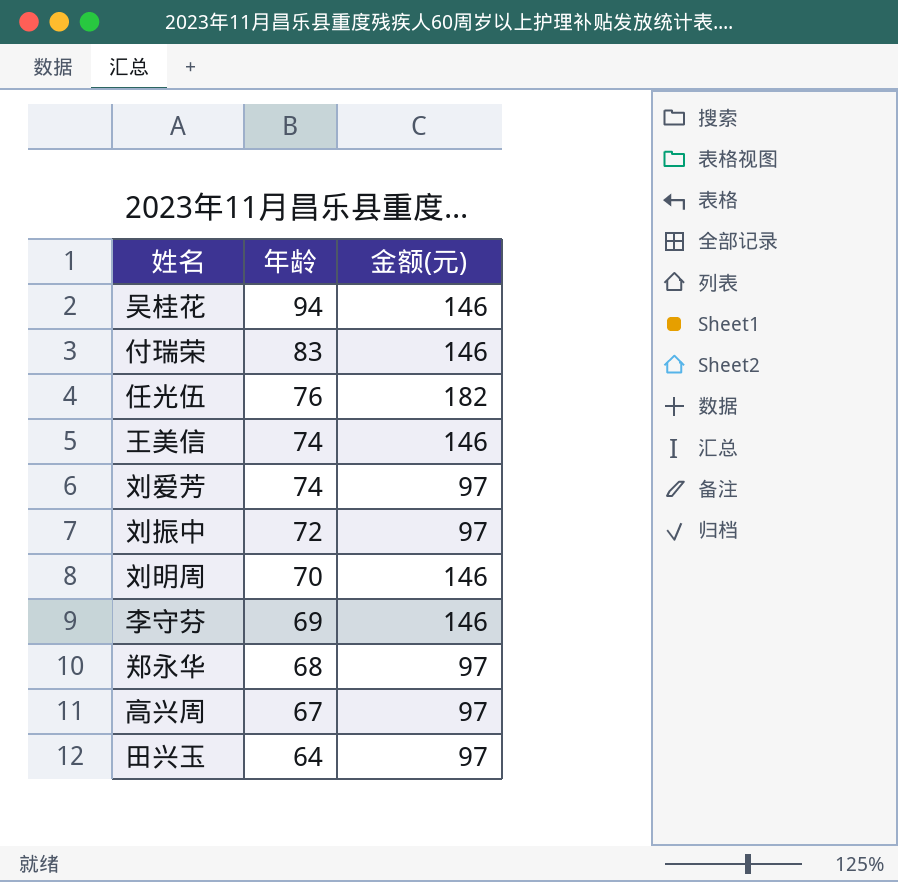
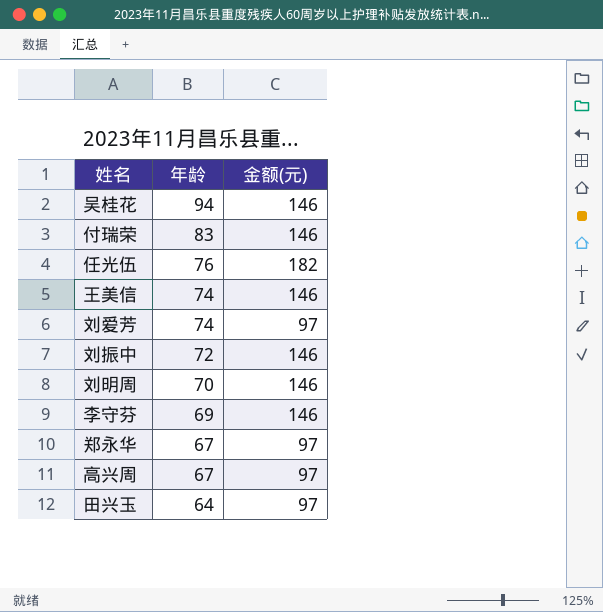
刘振中 | 金额(元): 97 -> 146
郑永华 | 年龄: 68 -> 67

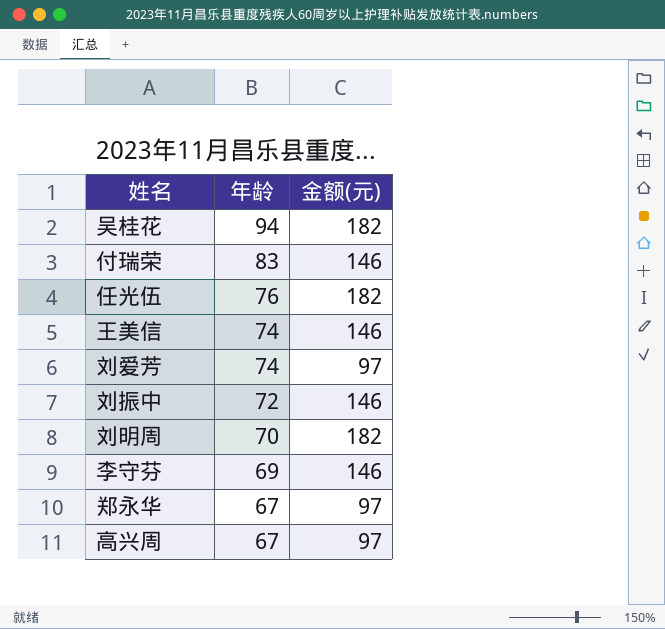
row 田兴玉: 64 | 97 -> none
吴桂花 | 金额(元): 146 -> 182
刘明周 | 金额(元): 146 -> 182

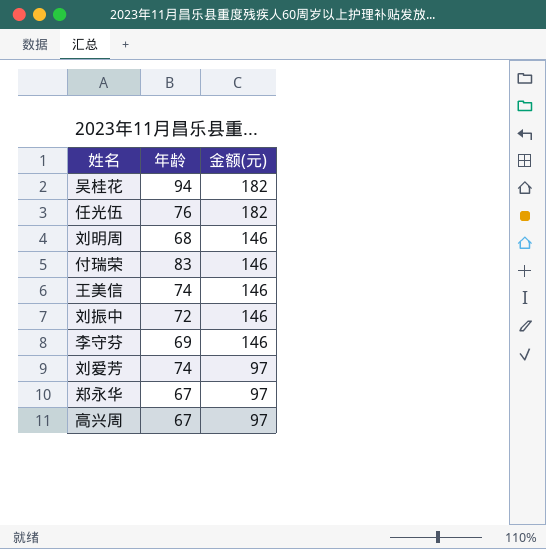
row order: 年龄 descending -> 金额(元) descending
刘明周 | 年龄: 70 -> 68
刘明周 | 金额(元): 182 -> 146

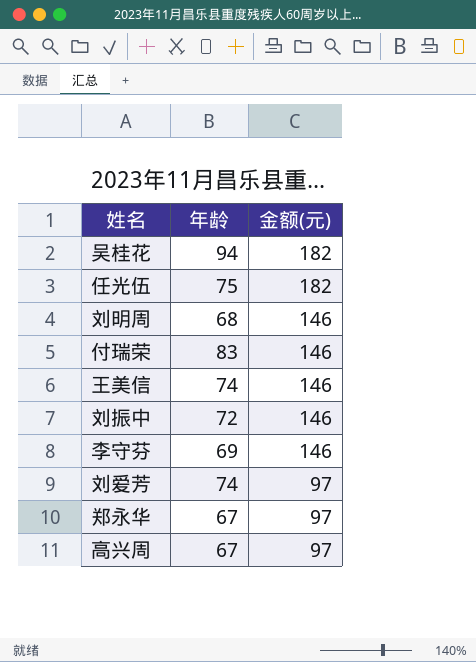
任光伍 | 年龄: 76 -> 75

